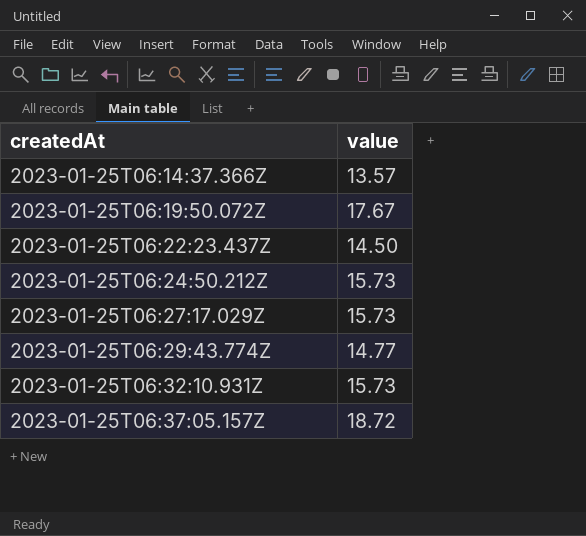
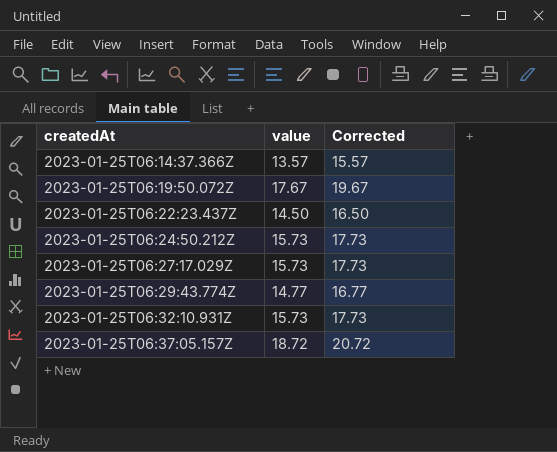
column Corrected | formula: none -> [value] + 2

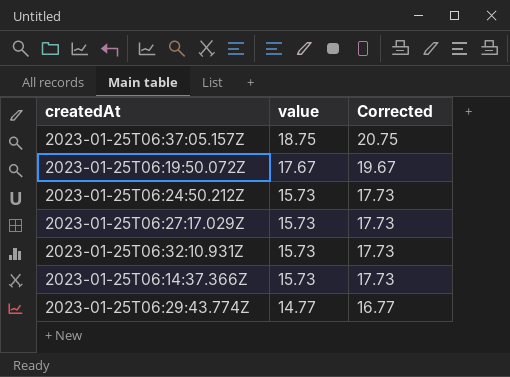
row order: createdAt ascending -> value descending
row 2023-01-25T06:22:23.437Z: 14.50 | 16.50 -> none
2023-01-25T06:37:05.157Z | value: 18.72 -> 18.75
2023-01-25T06:37:05.157Z | Corrected: 20.72 -> 20.75
2023-01-25T06:14:37.366Z | value: 13.57 -> 15.73
2023-01-25T06:14:37.366Z | Corrected: 15.57 -> 17.73

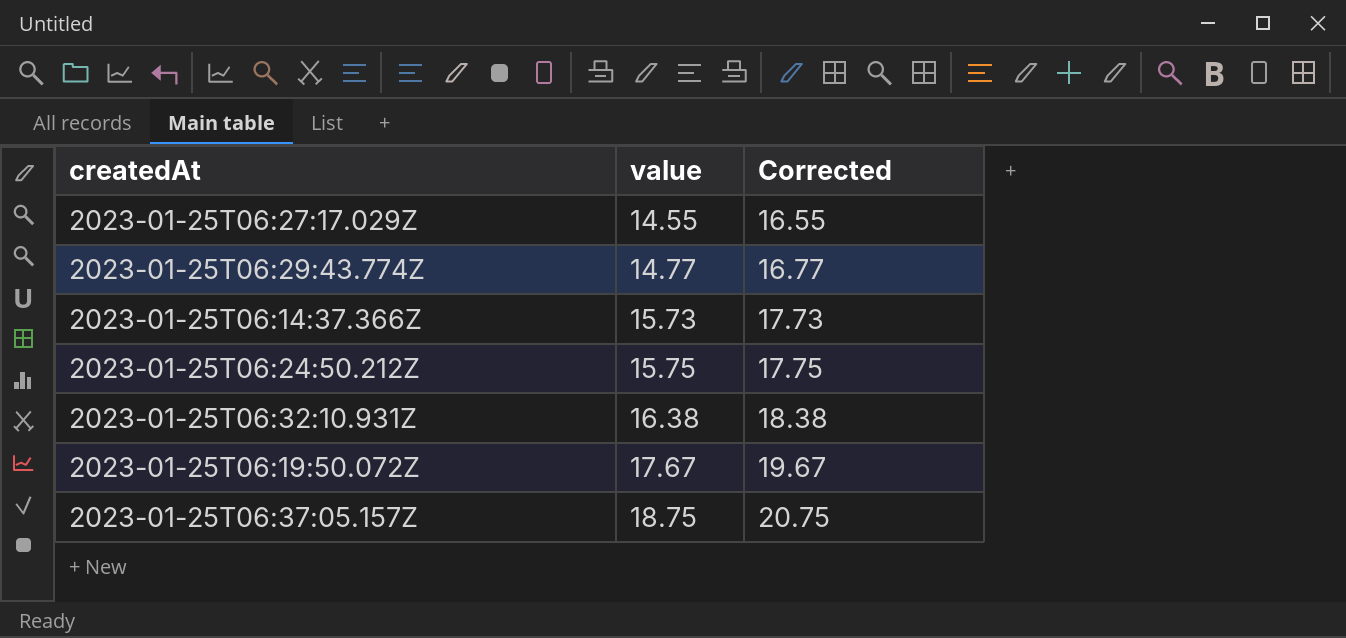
row order: value descending -> value ascending
2023-01-25T06:27:17.029Z | value: 15.73 -> 14.55
2023-01-25T06:27:17.029Z | Corrected: 17.73 -> 16.55
2023-01-25T06:24:50.212Z | value: 15.73 -> 15.75
2023-01-25T06:24:50.212Z | Corrected: 17.73 -> 17.75
2023-01-25T06:32:10.931Z | value: 15.73 -> 16.38
2023-01-25T06:32:10.931Z | Corrected: 17.73 -> 18.38

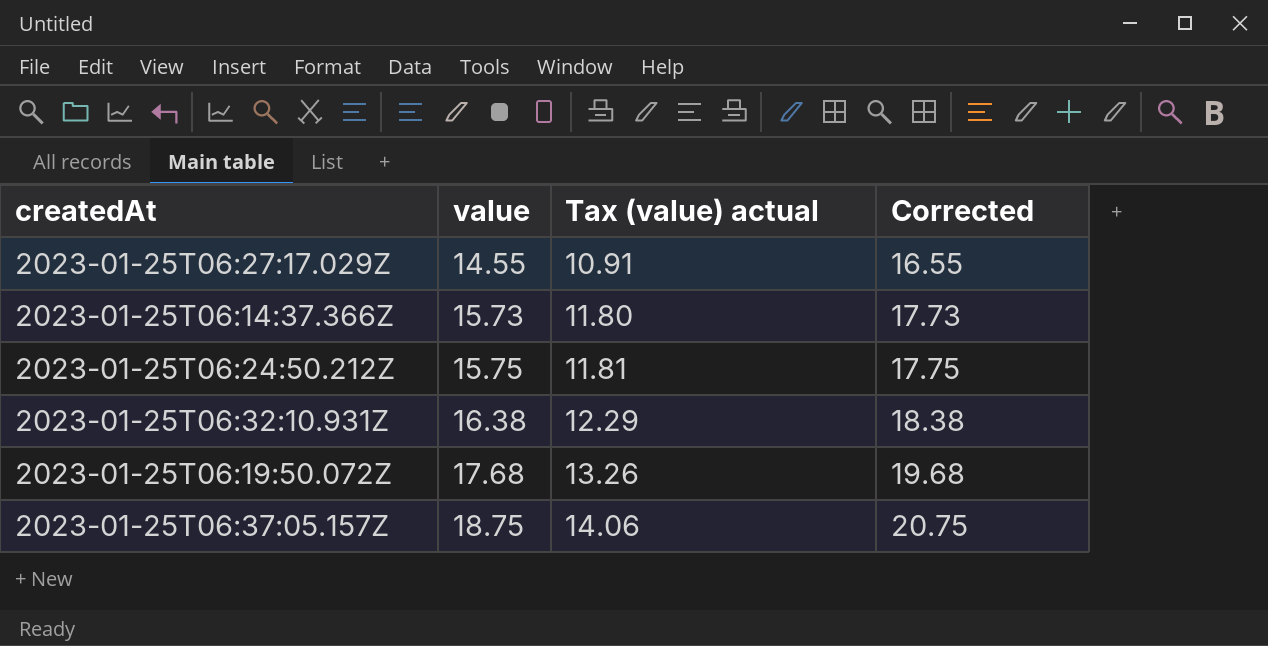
column Tax (value) actual | formula: none -> [value] * 0.75
row 2023-01-25T06:29:43.774Z: 14.77 | 16.77 -> none
2023-01-25T06:19:50.072Z | value: 17.67 -> 17.68
2023-01-25T06:19:50.072Z | Corrected: 19.67 -> 19.68

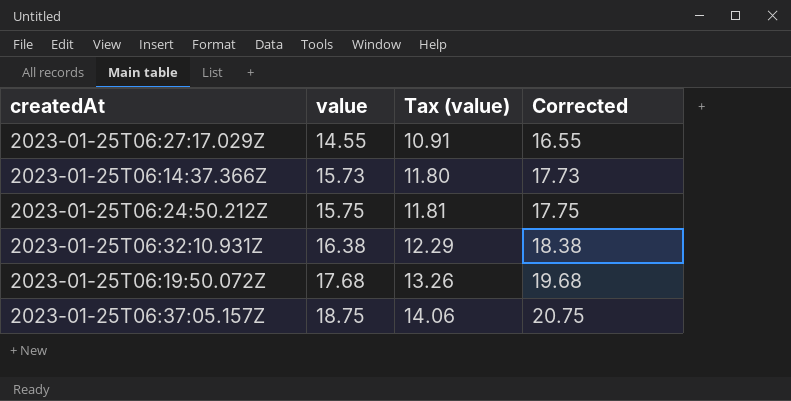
column name: Tax (value) actual -> Tax (value)

